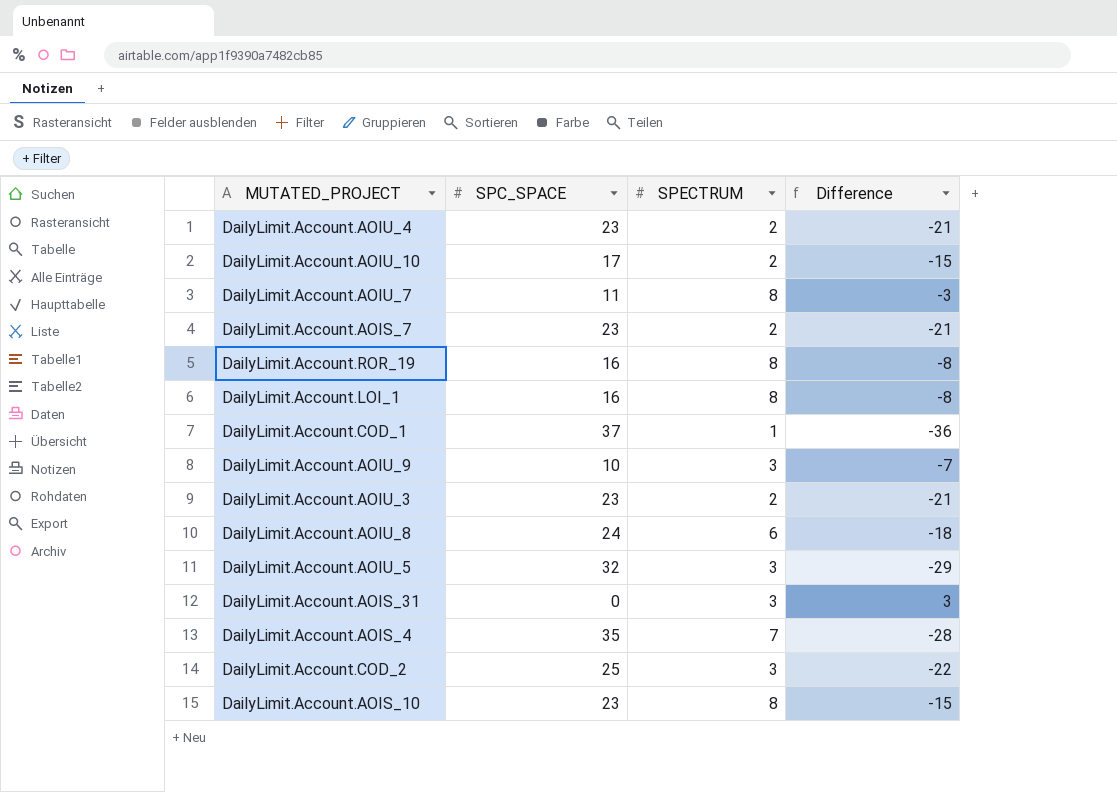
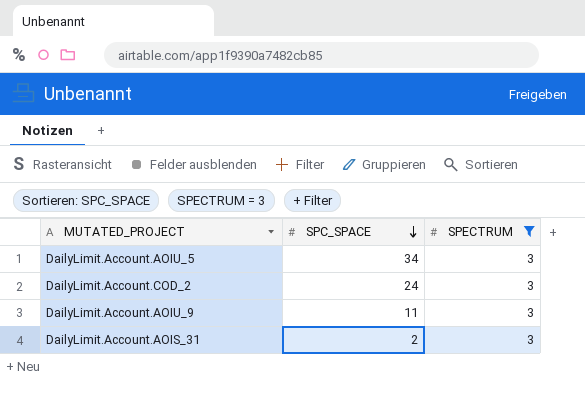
filter: none -> SPECTRUM = 3
row order: none -> SPC_SPACE descending
column Difference | formula: [SPECTRUM] - [SPC_SPACE] -> none
DailyLimit.Account.AOIU_5 | SPC_SPACE: 32 -> 34
DailyLimit.Account.COD_2 | SPC_SPACE: 25 -> 24
DailyLimit.Account.AOIU_9 | SPC_SPACE: 10 -> 11
DailyLimit.Account.AOIS_31 | SPC_SPACE: 0 -> 2

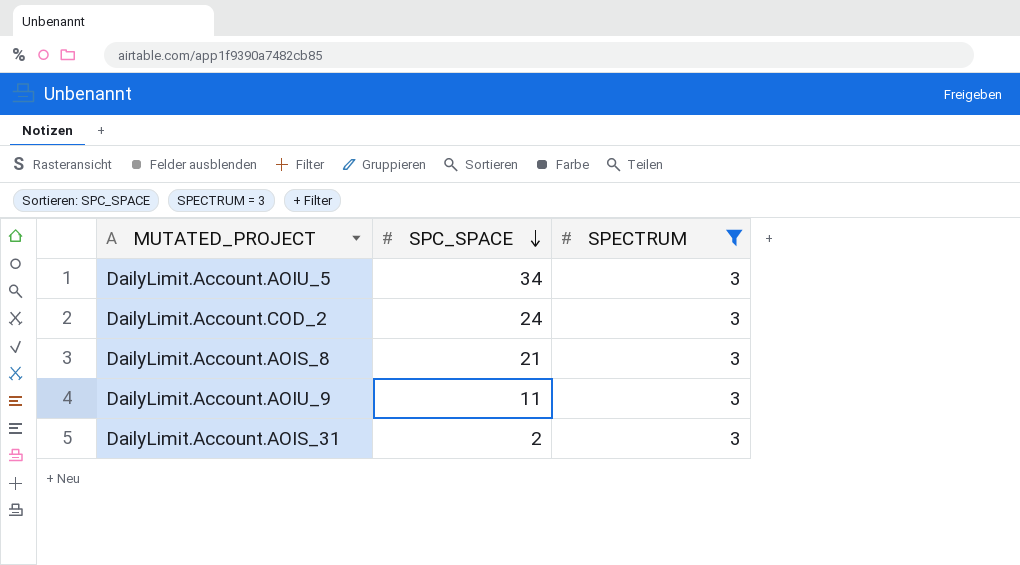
row DailyLimit.Account.AOIS_8: none -> 21 | 3

